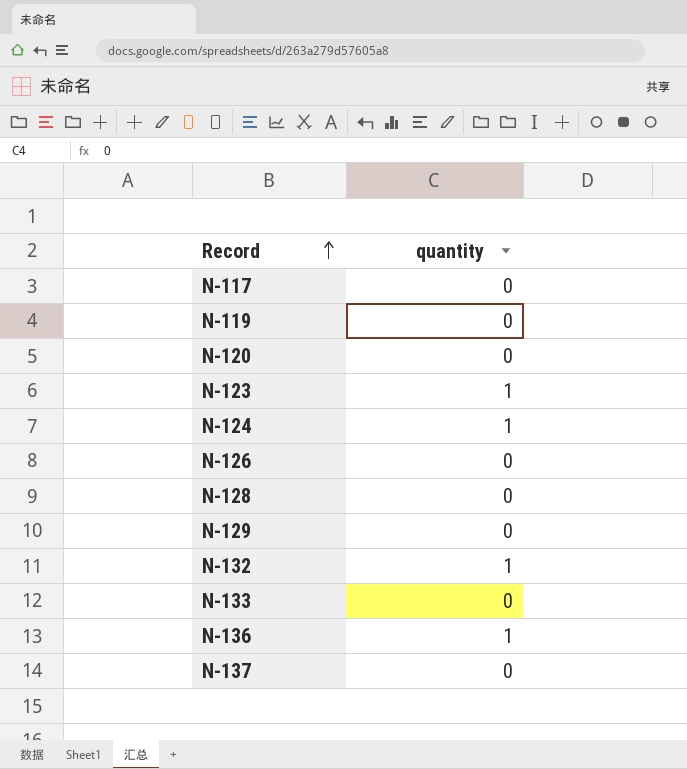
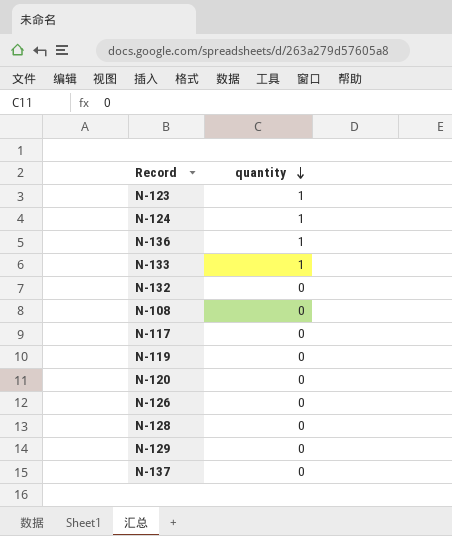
row order: Record ascending -> quantity descending
N-133 | quantity: 0 -> 1
N-132 | quantity: 1 -> 0
row N-108: none -> 0

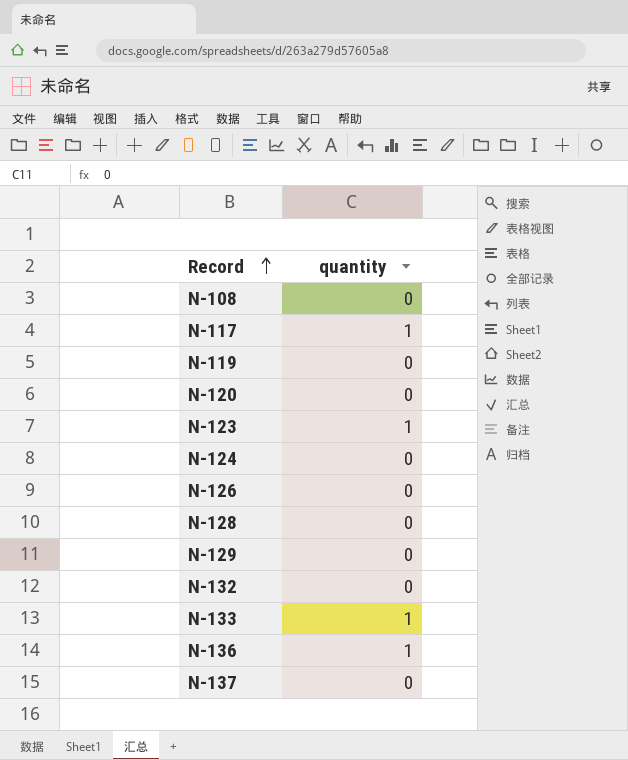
row order: quantity descending -> Record ascending
N-117 | quantity: 0 -> 1
N-124 | quantity: 1 -> 0

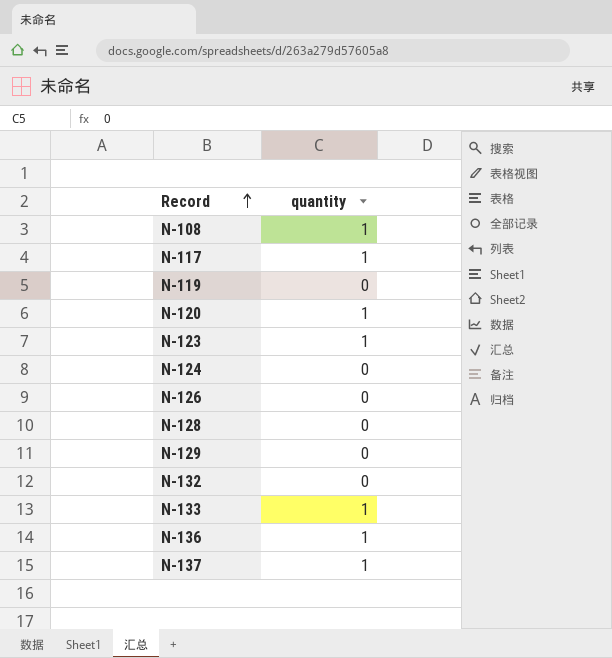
N-108 | quantity: 0 -> 1
N-120 | quantity: 0 -> 1
N-137 | quantity: 0 -> 1

